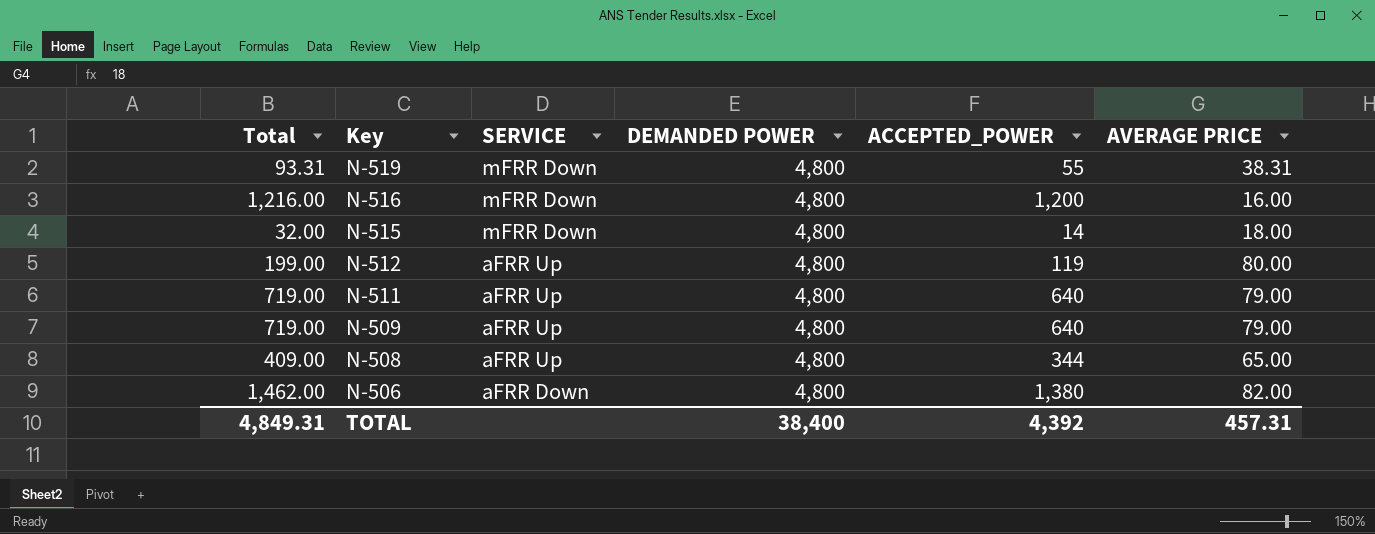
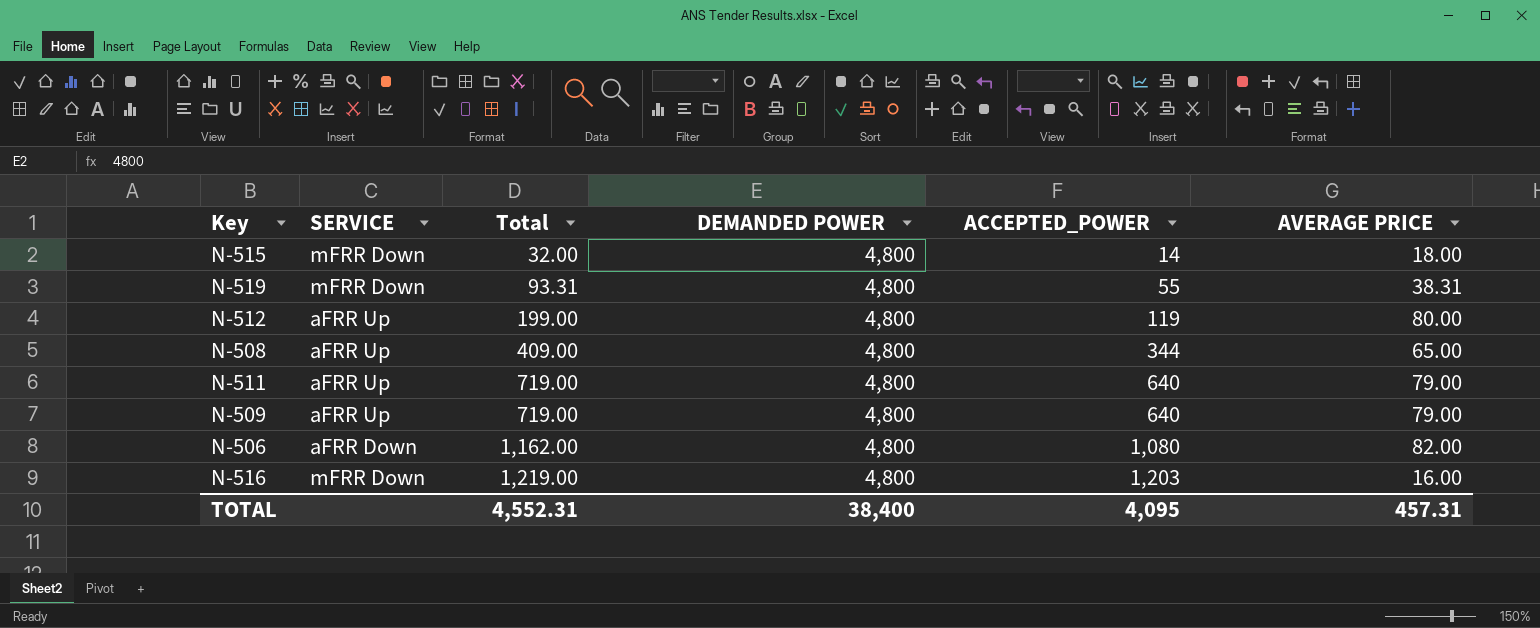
row order: Key descending -> Total ascending
column Total | position: 1 -> 3
N-506 | Total: 1,462.00 -> 1,162.00
N-506 | ACCEPTED_POWER: 1,380 -> 1,080
N-516 | Total: 1,216.00 -> 1,219.00
N-516 | ACCEPTED_POWER: 1,200 -> 1,203
TOTAL | Total: 4,849.31 -> 4,552.31
TOTAL | ACCEPTED_POWER: 4,392 -> 4,095

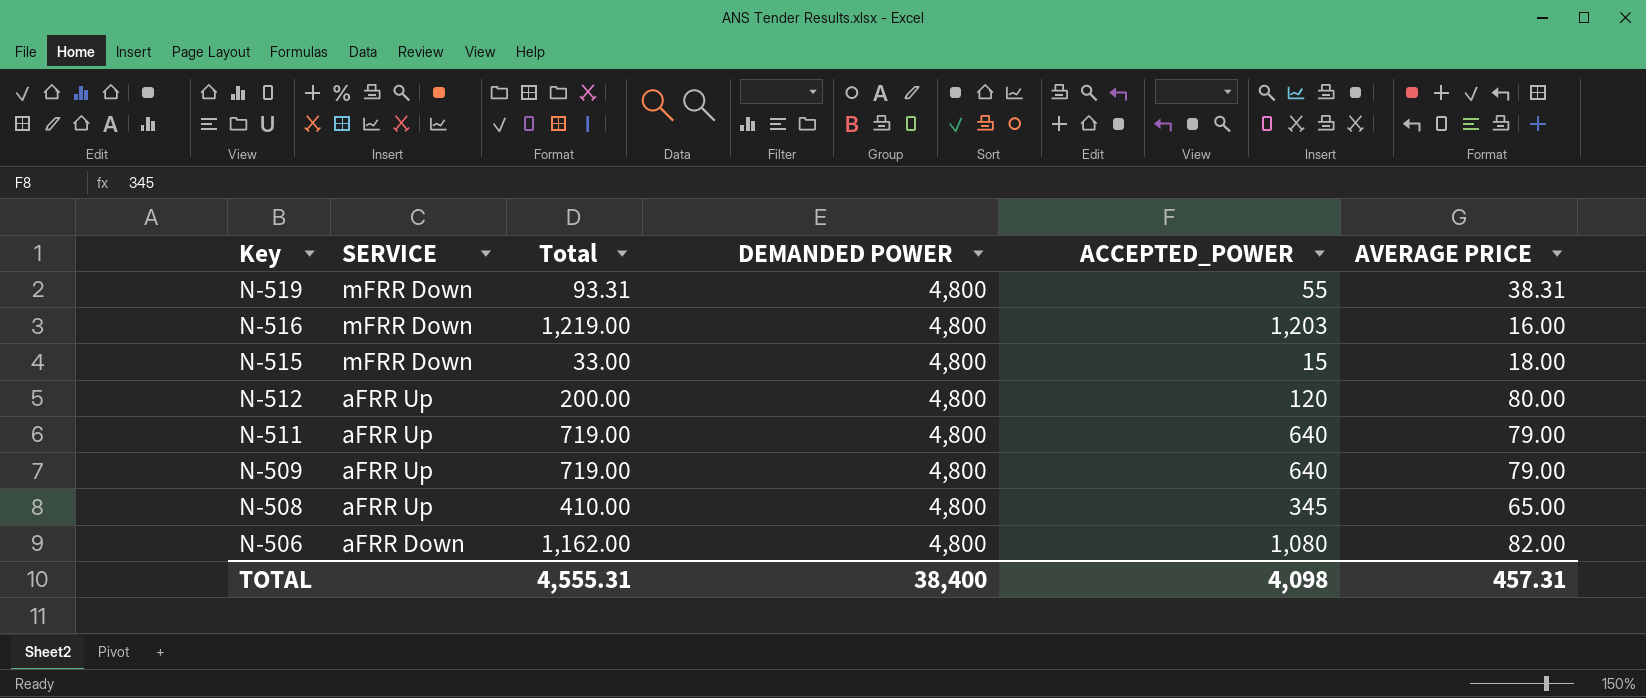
row order: Total ascending -> Key descending
N-515 | Total: 32.00 -> 33.00
N-515 | ACCEPTED_POWER: 14 -> 15
N-512 | Total: 199.00 -> 200.00
N-512 | ACCEPTED_POWER: 119 -> 120
N-508 | Total: 409.00 -> 410.00
N-508 | ACCEPTED_POWER: 344 -> 345
TOTAL | Total: 4,552.31 -> 4,555.31
TOTAL | ACCEPTED_POWER: 4,095 -> 4,098

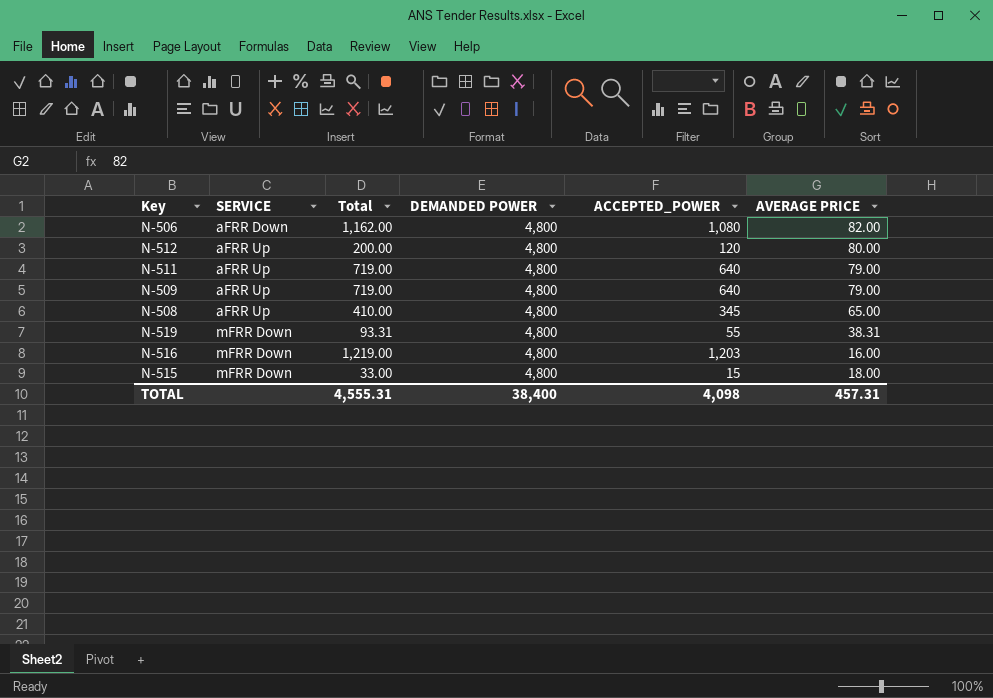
row order: Key descending -> SERVICE ascending

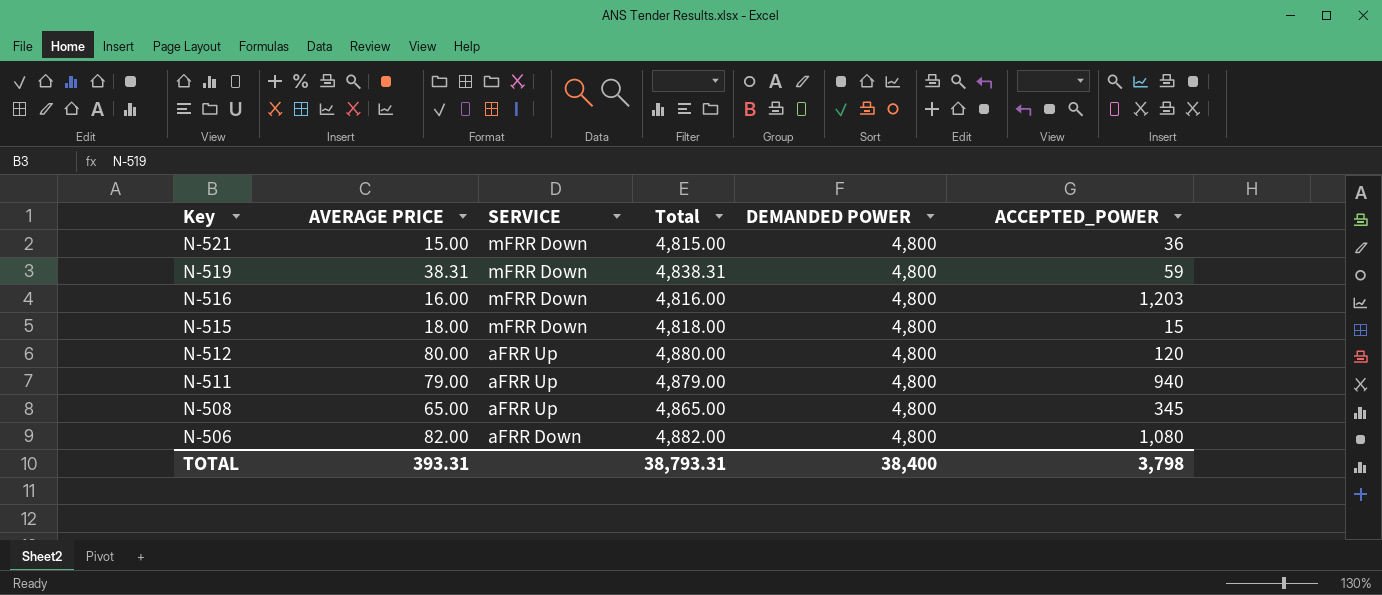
row order: SERVICE ascending -> Key descending
column AVERAGE PRICE | position: 6 -> 2
column Total | formula: [ACCEPTED_POWER] + [AVERAGE PRICE] -> [AVERAGE PRICE] + [DEMANDED POWER]
row N-509: aFRR Up | 719.00 | 4,800 | 640 | 79.00 -> none
row N-521: none -> 15.00 | mFRR Down | 4,815.00 | 4,800 | 36
N-519 | ACCEPTED_POWER: 55 -> 59
N-511 | ACCEPTED_POWER: 640 -> 940
TOTAL | AVERAGE PRICE: 457.31 -> 393.31
TOTAL | Total: 4,555.31 -> 38,793.31
TOTAL | ACCEPTED_POWER: 4,098 -> 3,798

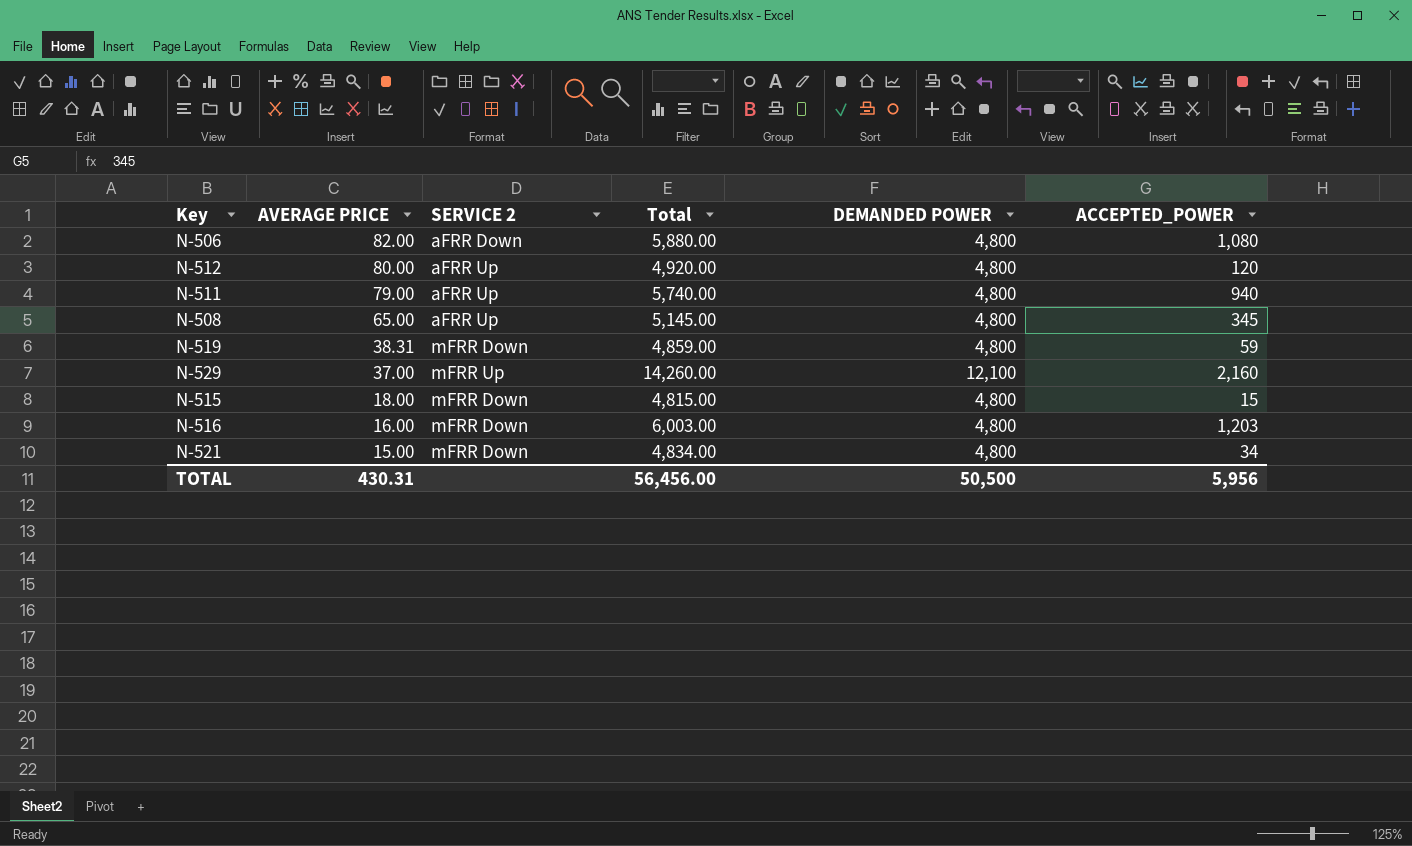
row order: Key descending -> AVERAGE PRICE descending
column name: SERVICE -> SERVICE 2
column Total | formula: [AVERAGE PRICE] + [DEMANDED POWER] -> [DEMANDED POWER] + [ACCEPTED_POWER]
row N-529: none -> 37.00 | mFRR Up | 14,260.00 | 12,100 | 2,160
N-521 | ACCEPTED_POWER: 36 -> 34
TOTAL | AVERAGE PRICE: 393.31 -> 430.31
TOTAL | Total: 38,793.31 -> 56,456.00
TOTAL | DEMANDED POWER: 38,400 -> 50,500
TOTAL | ACCEPTED_POWER: 3,798 -> 5,956

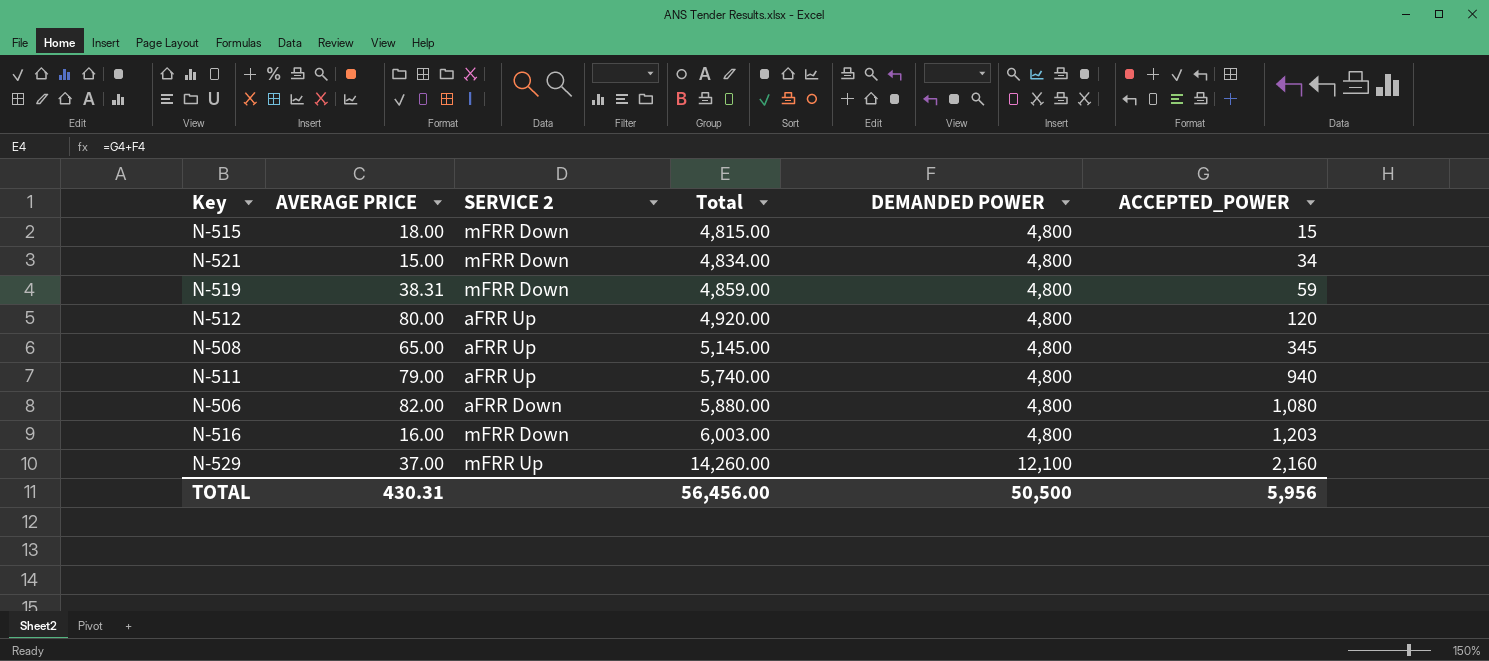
row order: AVERAGE PRICE descending -> Total ascending

